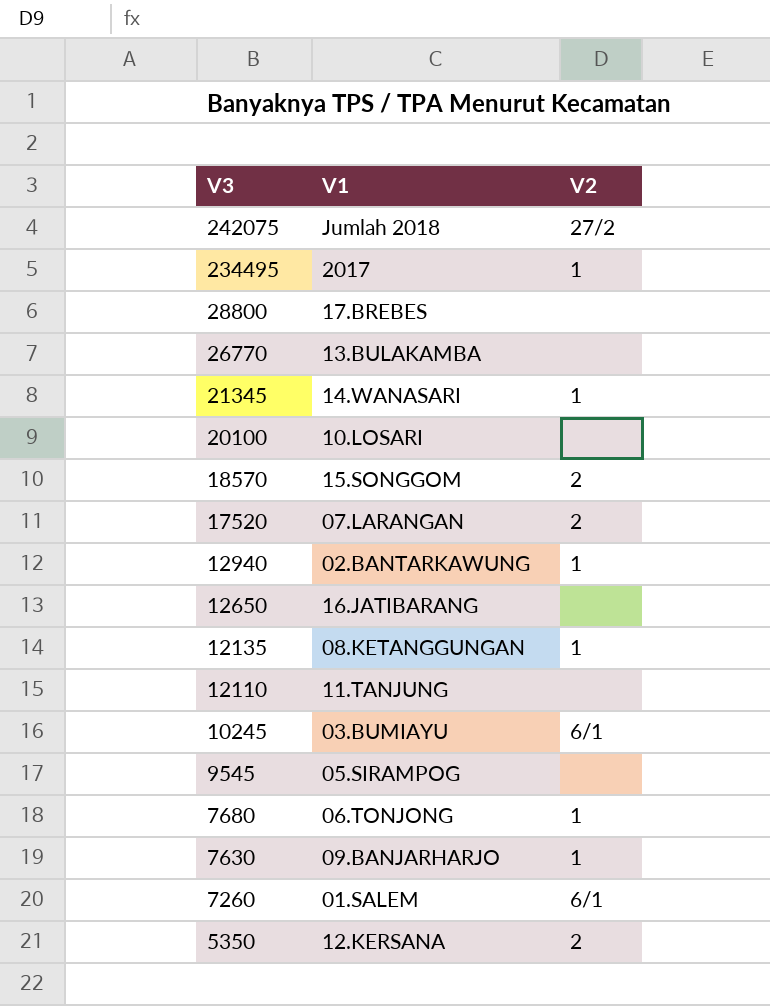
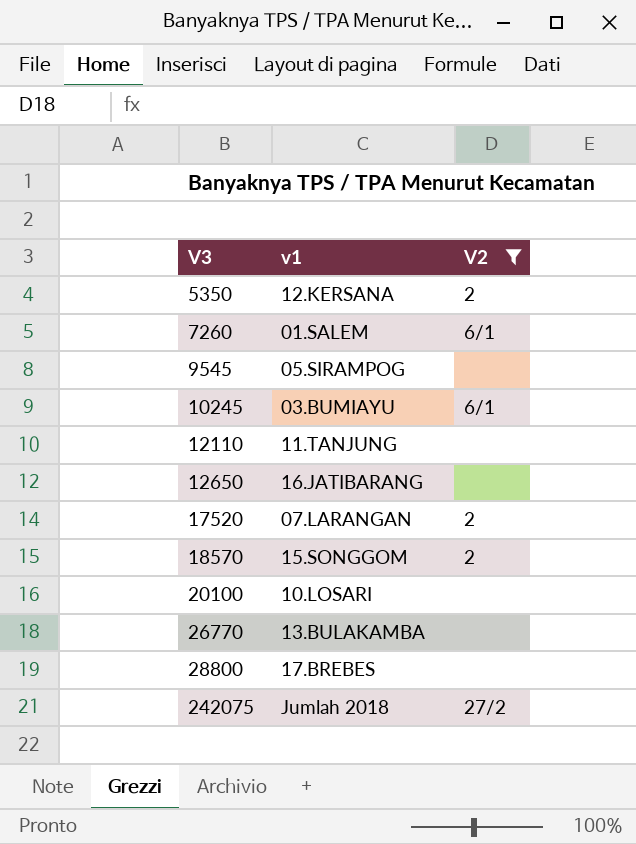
filter: none -> V2 != 1
row order: V3 descending -> V3 ascending
column name: V1 -> v1

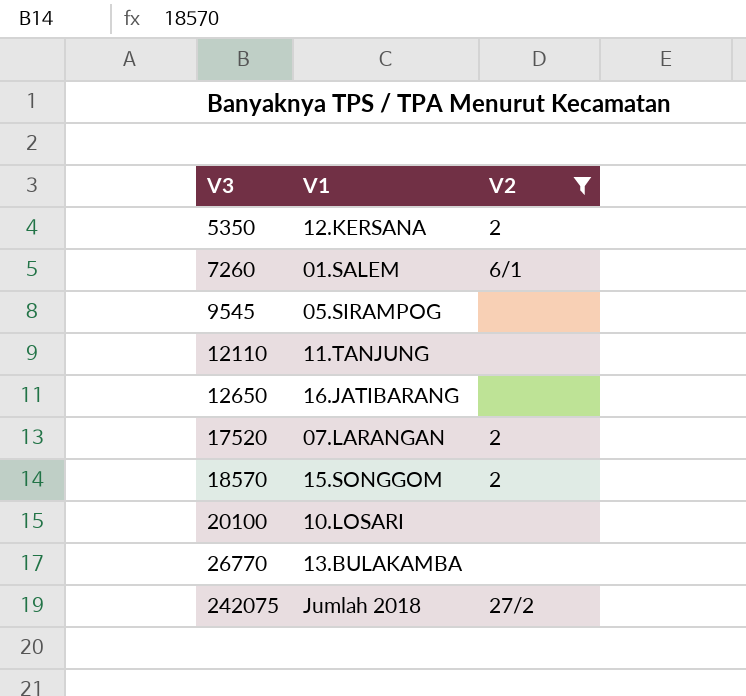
column name: v1 -> V1
row 10245: 03.BUMIAYU | 6/1 -> none
row 28800: 17.BREBES | none -> none

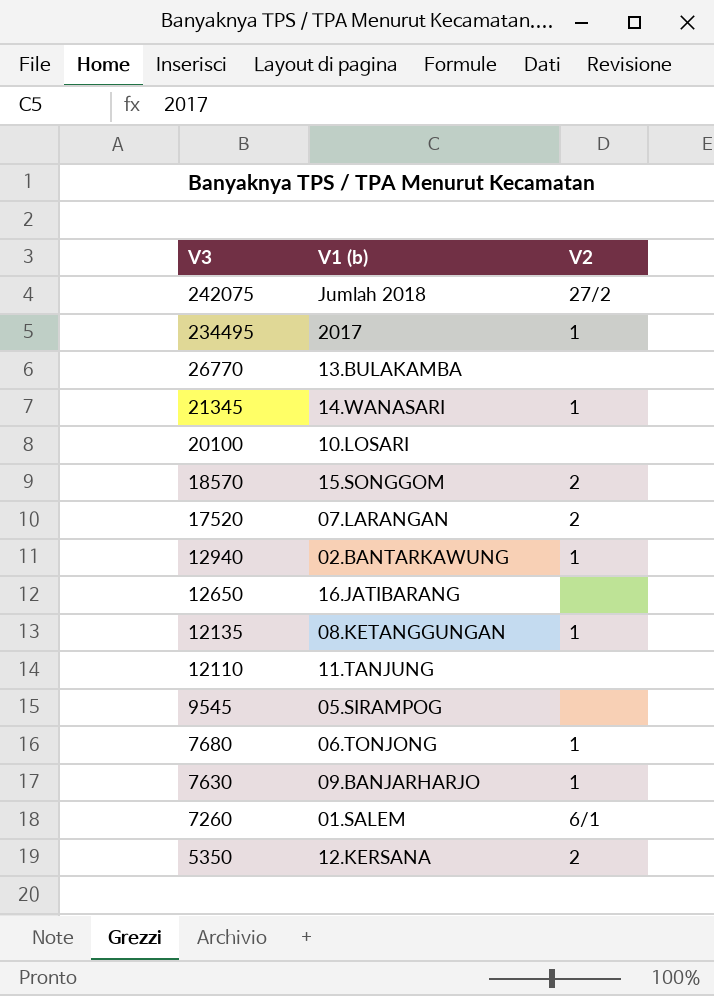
filter: V2 != 1 -> none
row order: V3 ascending -> V3 descending
column name: V1 -> V1 (b)

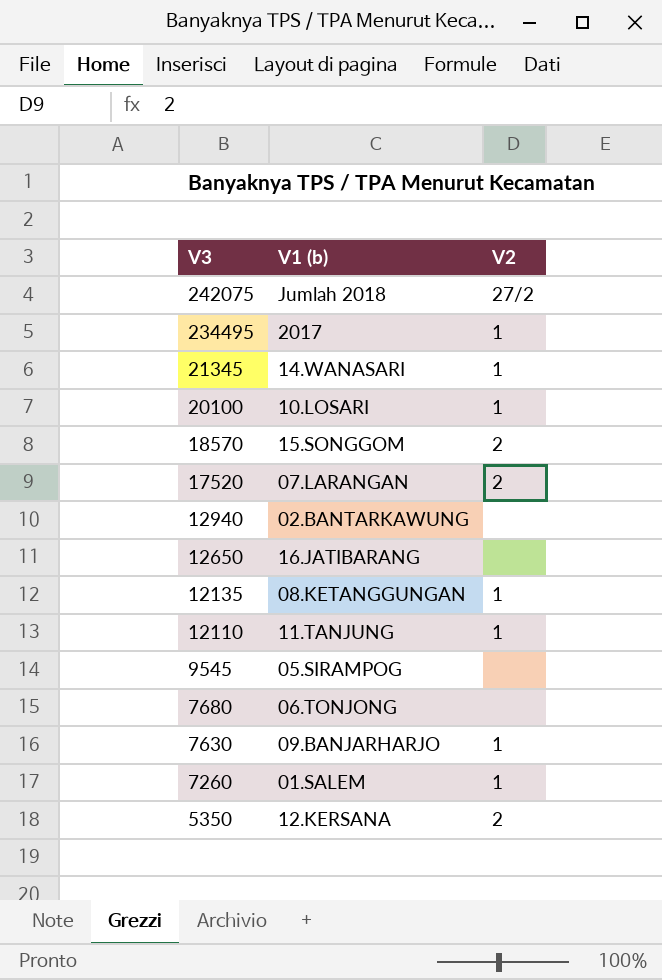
row 26770: 13.BULAKAMBA | none -> none
20100 | V2: none -> 1
12940 | V2: 1 -> none
12110 | V2: none -> 1
7680 | V2: 1 -> none
7260 | V2: 6/1 -> 1

